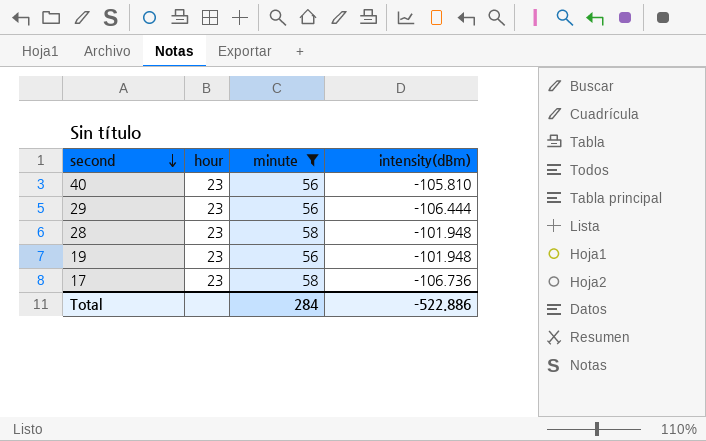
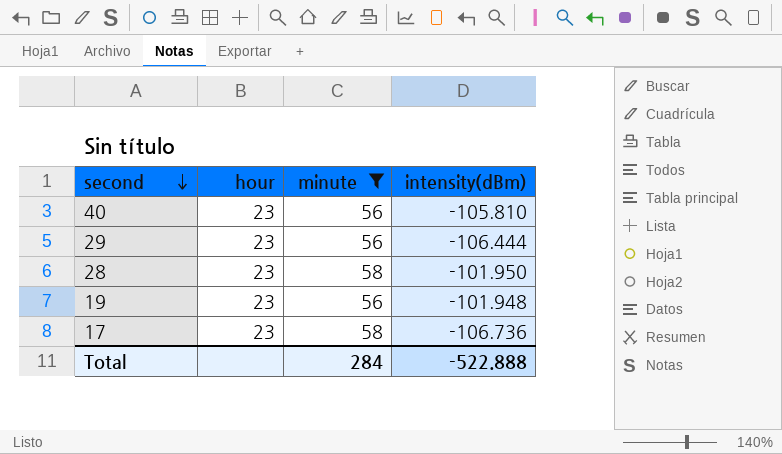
28 | intensity(dBm): -101.948 -> -101.950
Total | intensity(dBm): -522.886 -> -522.888

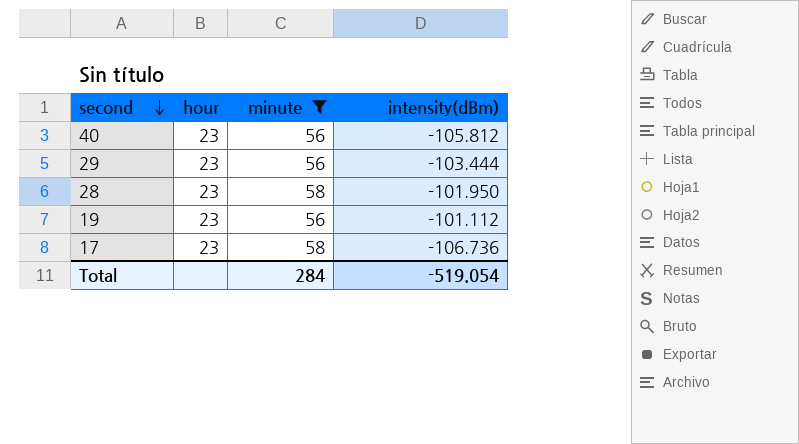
40 | intensity(dBm): -105.810 -> -105.812
29 | intensity(dBm): -106.444 -> -103.444
19 | intensity(dBm): -101.948 -> -101.112
Total | intensity(dBm): -522.888 -> -519.054

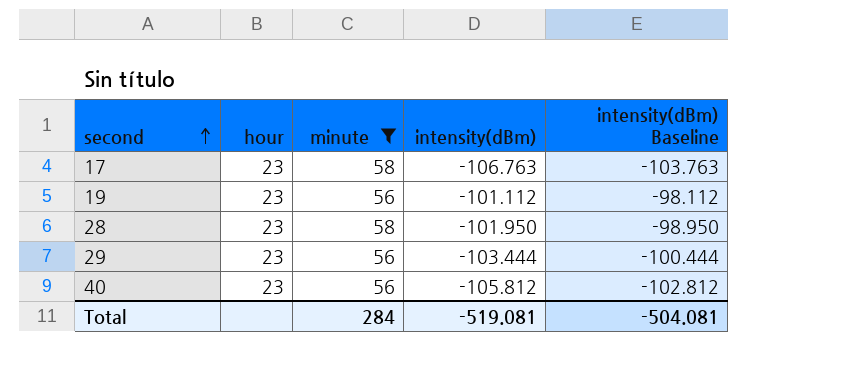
row order: second descending -> second ascending
column intensity(dBm) Baseline | formula: none -> [intensity(dBm)] + 3
17 | intensity(dBm): -106.736 -> -106.763
Total | intensity(dBm): -519.054 -> -519.081

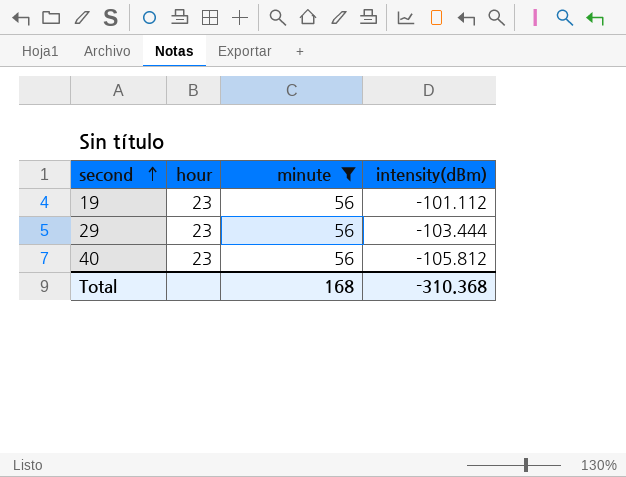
column intensity(dBm) Baseline | formula: [intensity(dBm)] + 3 -> none
row 17: 23 | 58 | -106.763 | -103.763 -> none
row 28: 23 | 58 | -101.950 | -98.950 -> none
Total | minute: 284 -> 168
Total | intensity(dBm): -519.081 -> -310.368

